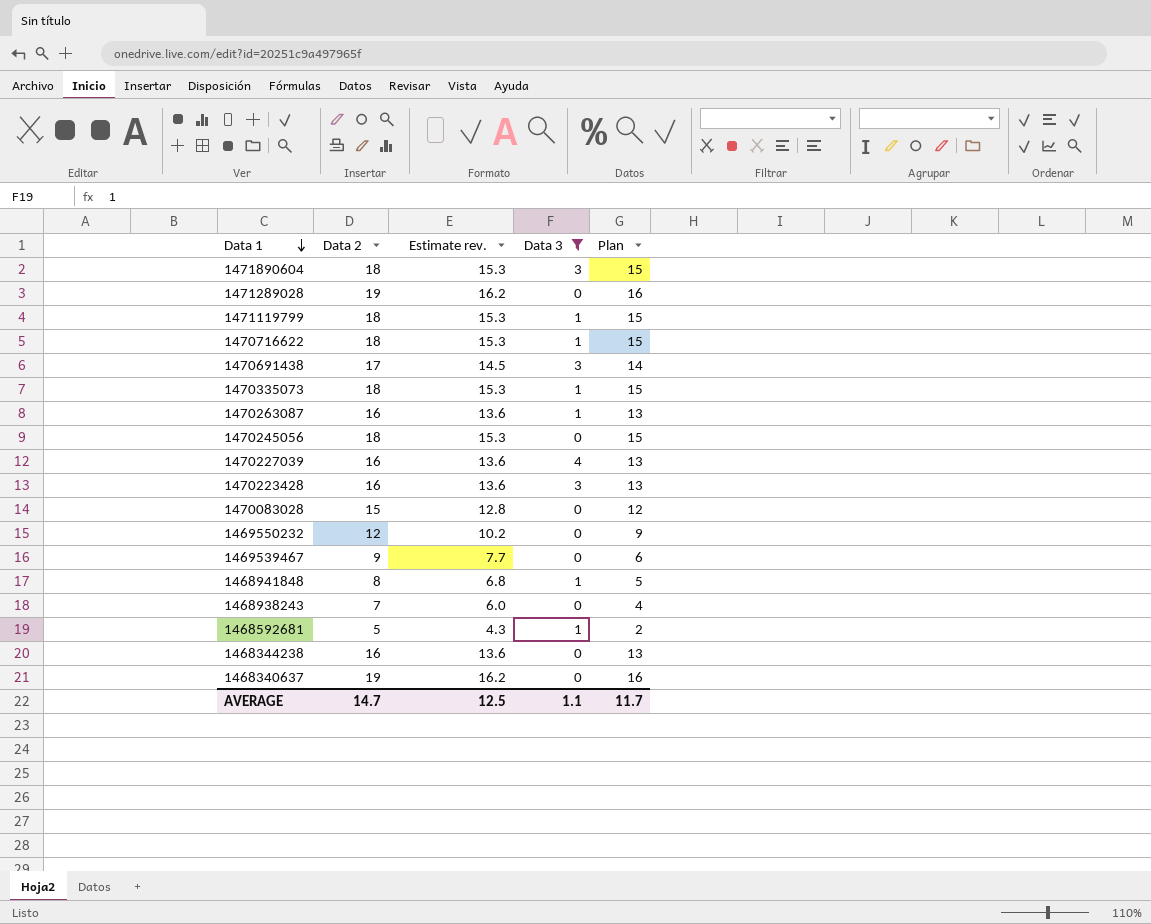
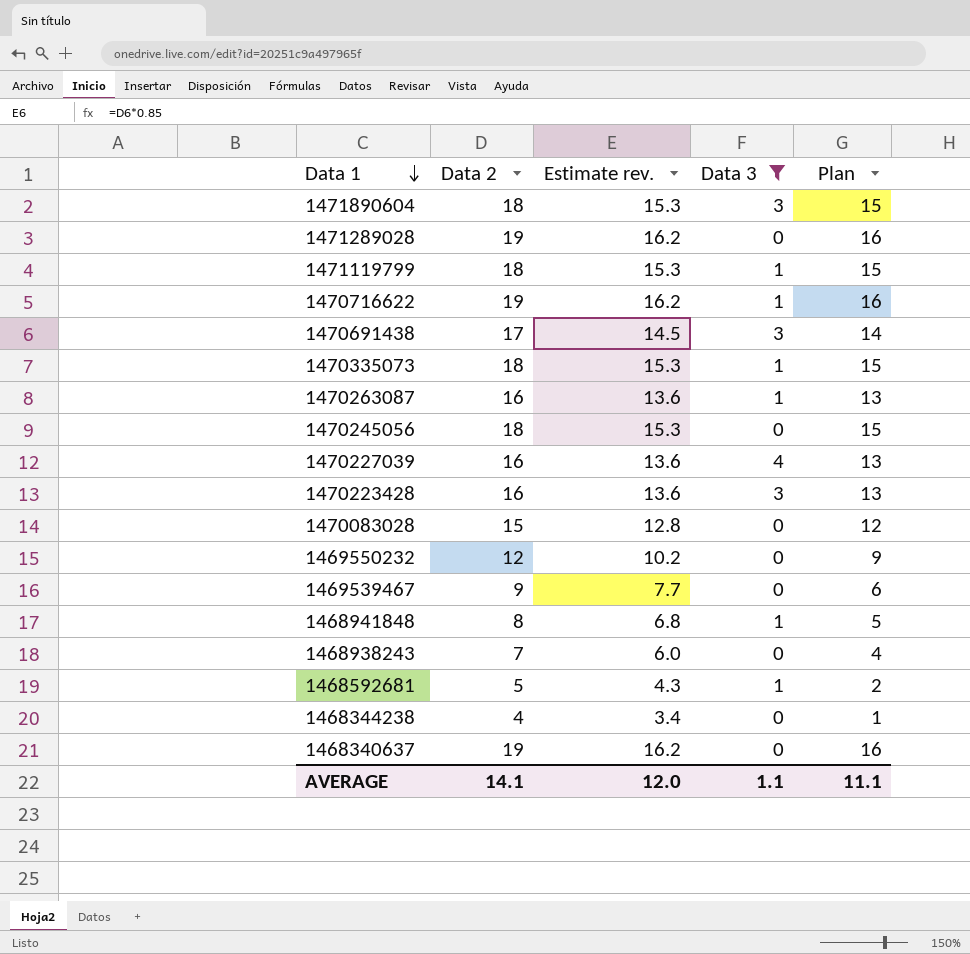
1470716622 | Data 2: 18 -> 19
1470716622 | Estimate rev.: 15.3 -> 16.2
1470716622 | Plan: 15 -> 16
1468344238 | Data 2: 16 -> 4
1468344238 | Estimate rev.: 13.6 -> 3.4
1468344238 | Plan: 13 -> 1
AVERAGE | Data 2: 14.7 -> 14.1
AVERAGE | Estimate rev.: 12.5 -> 12.0
AVERAGE | Plan: 11.7 -> 11.1

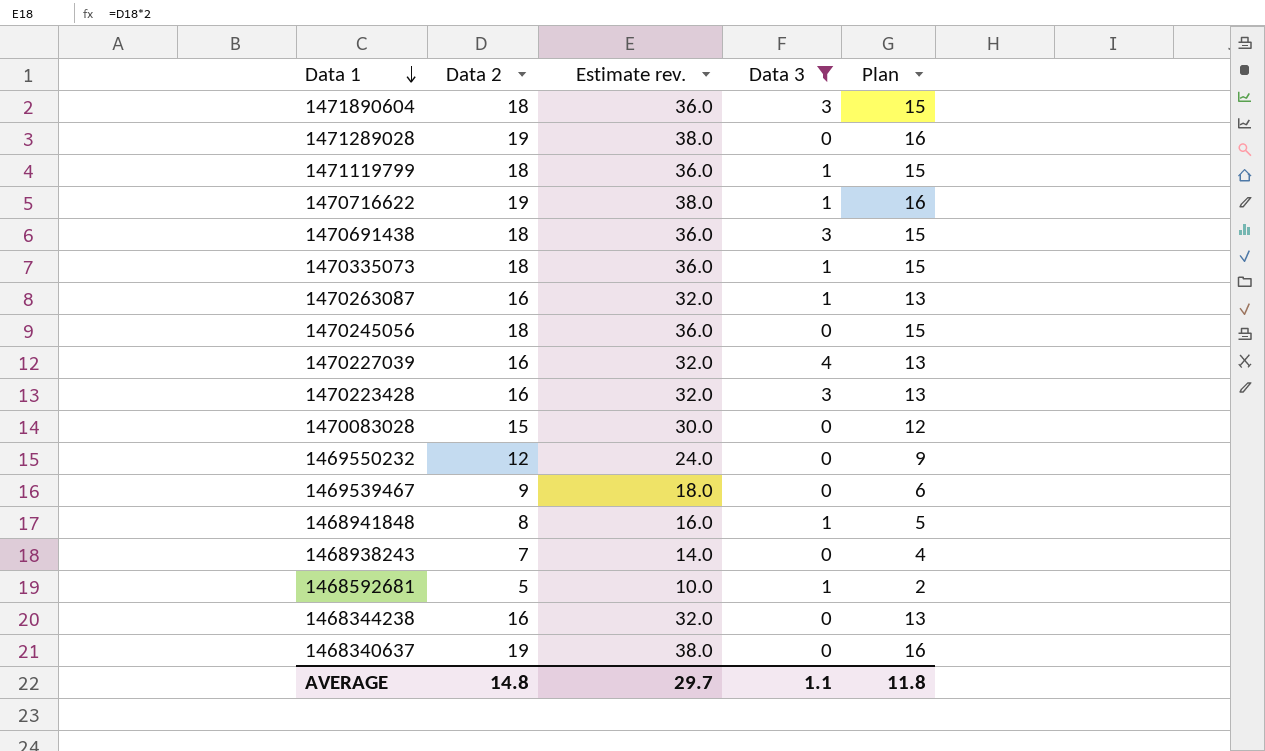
column Estimate rev. | formula: [Data 2] * 0.85 -> [Data 2] * 2
1470691438 | Data 2: 17 -> 18
1470691438 | Plan: 14 -> 15
1468344238 | Data 2: 4 -> 16
1468344238 | Plan: 1 -> 13
AVERAGE | Data 2: 14.1 -> 14.8
AVERAGE | Estimate rev.: 12.0 -> 29.7
AVERAGE | Plan: 11.1 -> 11.8

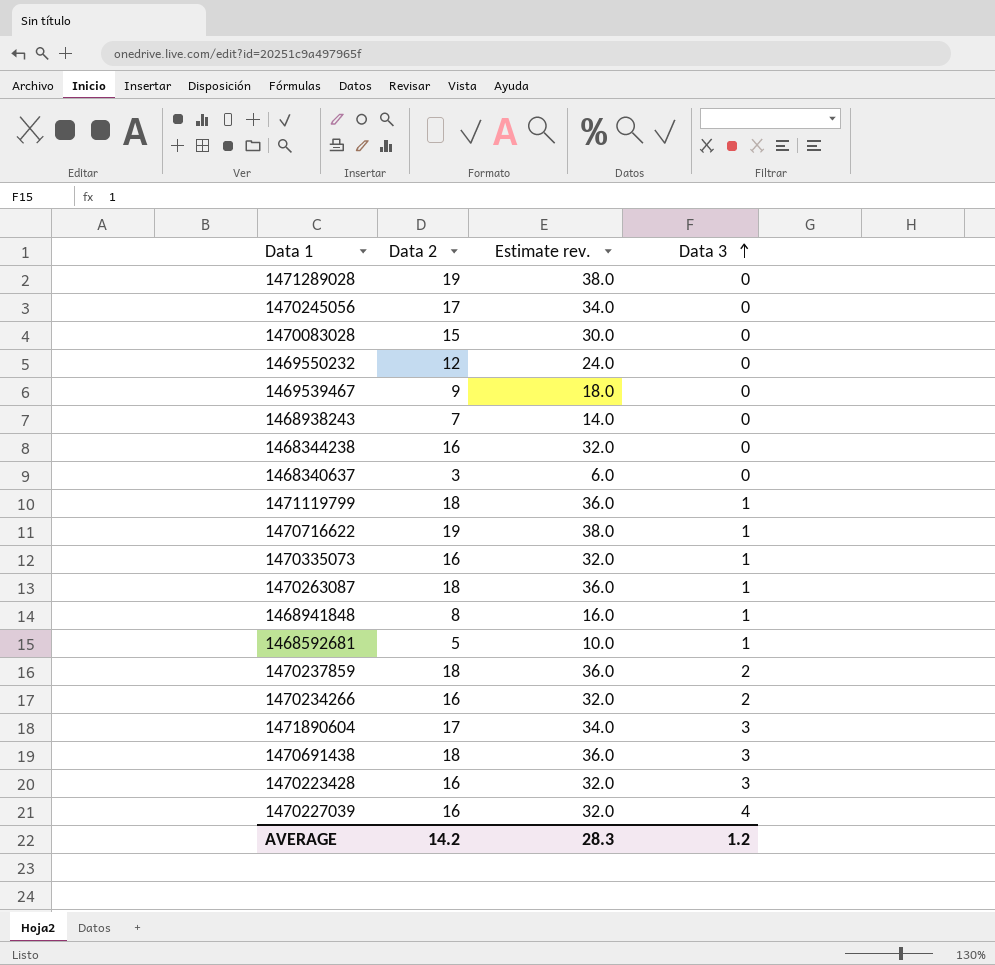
filter: Data 3 != 2 -> none
row order: Data 1 descending -> Data 3 ascending
column Plan | formula: [Data 2] - 3 -> none
1470245056 | Data 2: 18 -> 17
1470245056 | Estimate rev.: 36.0 -> 34.0
1468340637 | Data 2: 19 -> 3
1468340637 | Estimate rev.: 38.0 -> 6.0
1470335073 | Data 2: 18 -> 16
1470335073 | Estimate rev.: 36.0 -> 32.0
1470263087 | Data 2: 16 -> 18
1470263087 | Estimate rev.: 32.0 -> 36.0
1471890604 | Data 2: 18 -> 17
1471890604 | Estimate rev.: 36.0 -> 34.0
AVERAGE | Data 2: 14.8 -> 14.2
AVERAGE | Estimate rev.: 29.7 -> 28.3
AVERAGE | Data 3: 1.1 -> 1.2

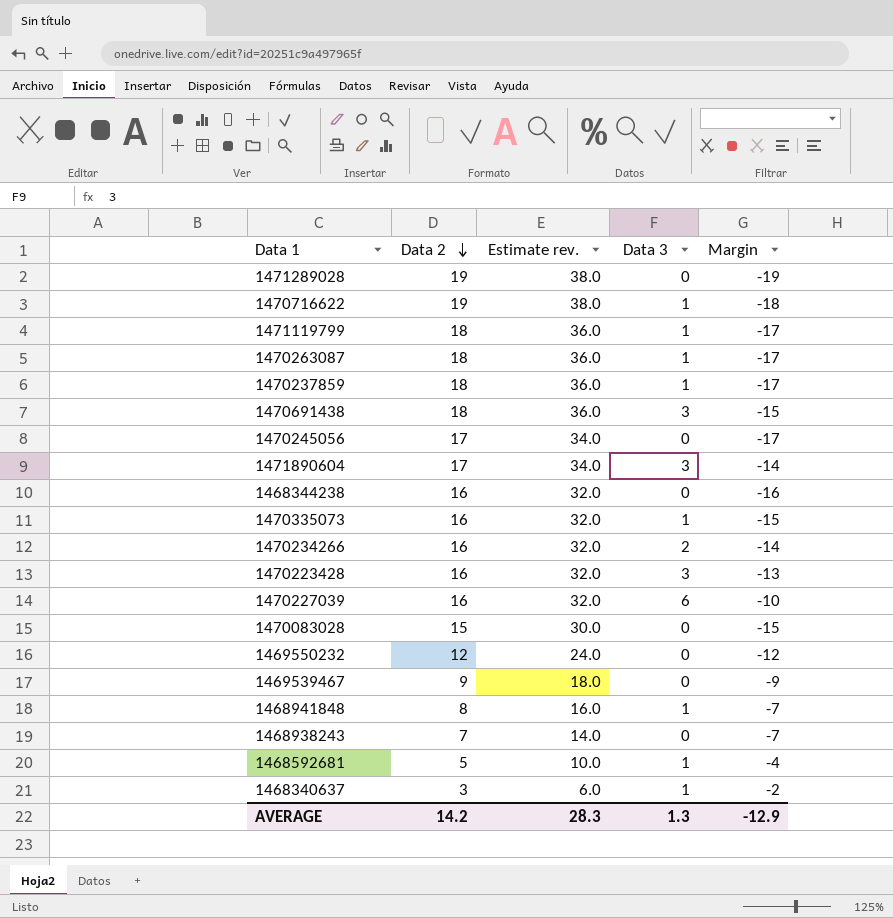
row order: Data 3 ascending -> Data 2 descending
column Margin | formula: none -> [Data 3] - [Data 2]
1470237859 | Data 3: 2 -> 1
1470227039 | Data 3: 4 -> 6
1468340637 | Data 3: 0 -> 1
AVERAGE | Data 3: 1.2 -> 1.3

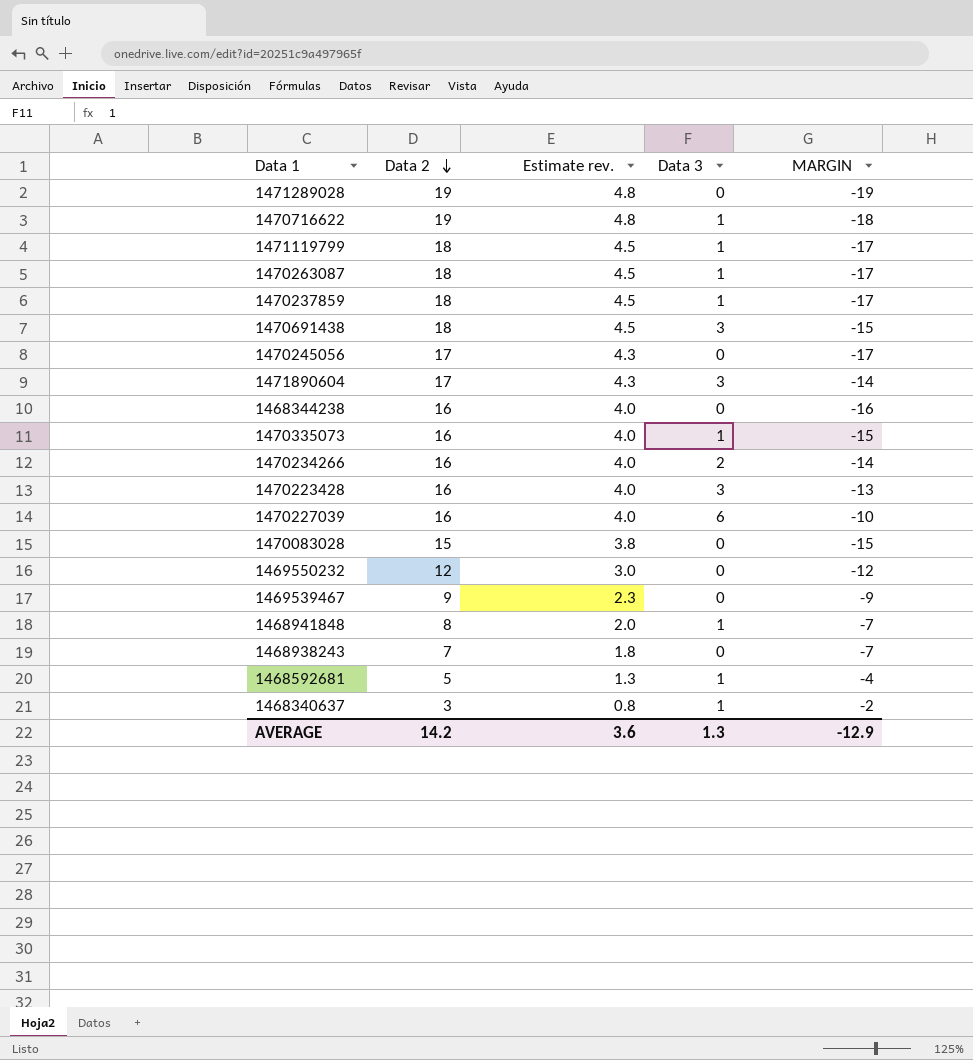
column Estimate rev. | formula: [Data 2] * 2 -> [Data 2] * 0.25
column name: Margin -> MARGIN
AVERAGE | Estimate rev.: 28.3 -> 3.6

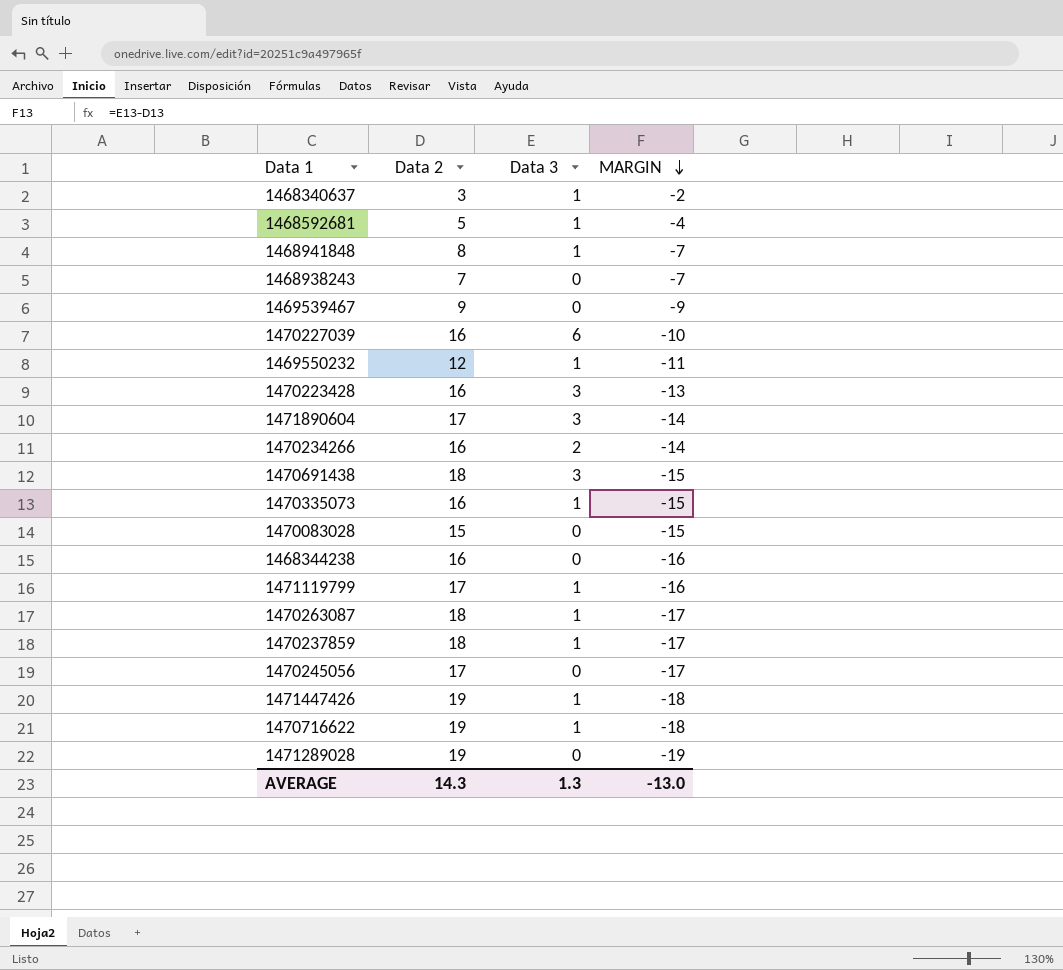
row order: Data 2 descending -> MARGIN descending
column Estimate rev. | formula: [Data 2] * 0.25 -> none
1469550232 | Data 3: 0 -> 1
1469550232 | MARGIN: -12 -> -11
1471119799 | Data 2: 18 -> 17
1471119799 | MARGIN: -17 -> -16
row 1471447426: none -> 19 | 1 | -18
AVERAGE | Data 2: 14.2 -> 14.3
AVERAGE | MARGIN: -12.9 -> -13.0

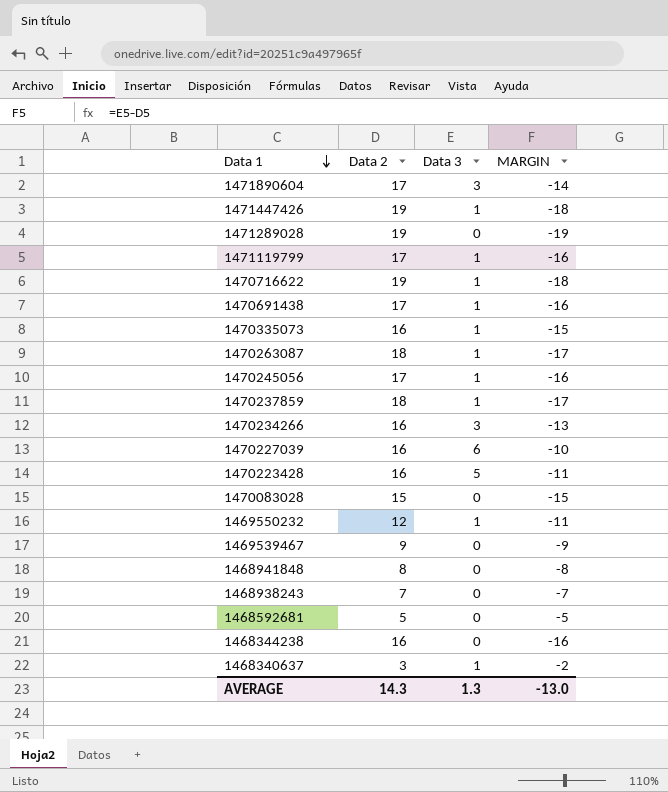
row order: MARGIN descending -> Data 1 descending
1470691438 | Data 2: 18 -> 17
1470691438 | Data 3: 3 -> 1
1470691438 | MARGIN: -15 -> -16
1470245056 | Data 3: 0 -> 1
1470245056 | MARGIN: -17 -> -16
1470234266 | Data 3: 2 -> 3
1470234266 | MARGIN: -14 -> -13
1470223428 | Data 3: 3 -> 5
1470223428 | MARGIN: -13 -> -11
1468941848 | Data 3: 1 -> 0
1468941848 | MARGIN: -7 -> -8
1468592681 | Data 3: 1 -> 0
1468592681 | MARGIN: -4 -> -5

